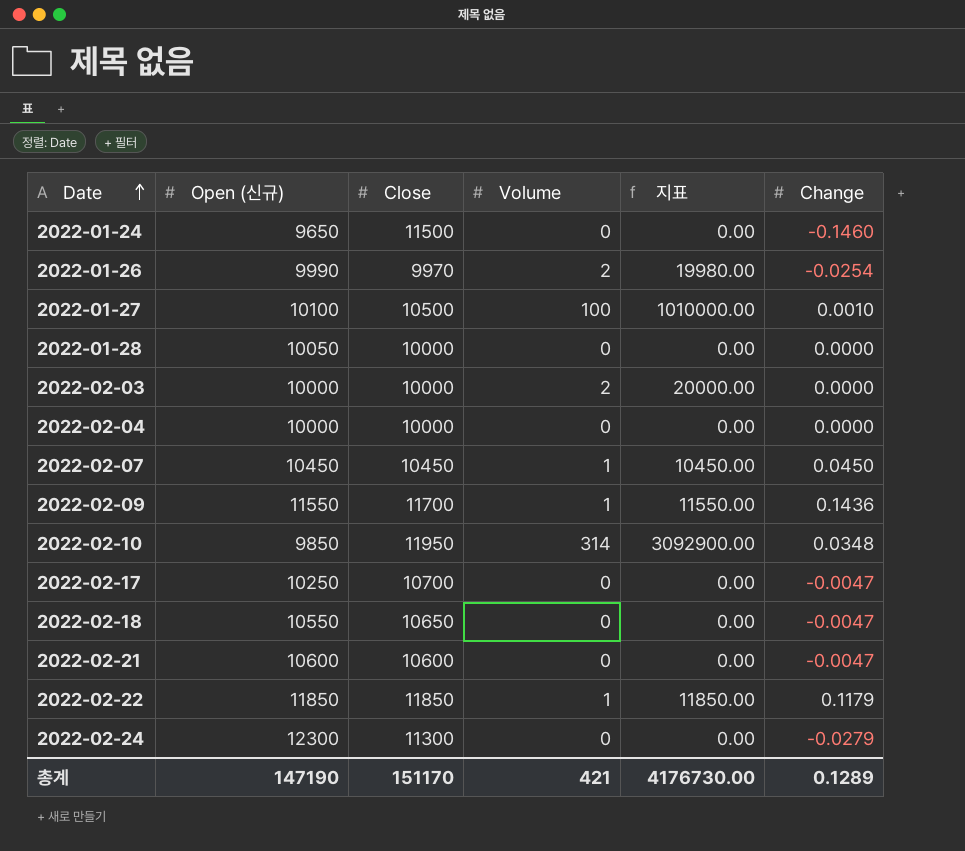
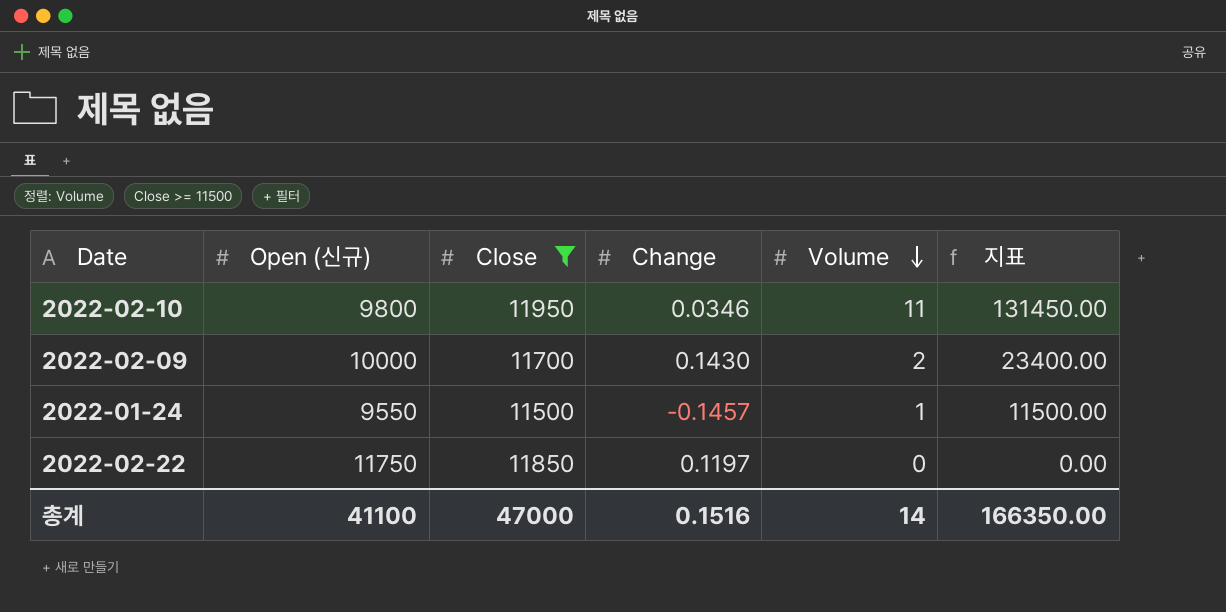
filter: none -> Close >= 11500
row order: Date ascending -> Volume descending
column Change | position: 6 -> 4
column 지표 | formula: [Open (신규)] * [Volume] -> [Close] * [Volume]
2022-02-10 | Open (신규): 9850 -> 9800
2022-02-10 | Change: 0.0348 -> 0.0346
2022-02-10 | Volume: 314 -> 11
2022-02-09 | Open (신규): 11550 -> 10000
2022-02-09 | Change: 0.1436 -> 0.1430
2022-02-09 | Volume: 1 -> 2
2022-01-24 | Open (신규): 9650 -> 9550
2022-01-24 | Change: -0.1460 -> -0.1457
2022-01-24 | Volume: 0 -> 1
2022-02-22 | Open (신규): 11850 -> 11750
2022-02-22 | Change: 0.1179 -> 0.1197
2022-02-22 | Volume: 1 -> 0
총계 | Open (신규): 147190 -> 41100
총계 | Close: 151170 -> 47000
총계 | Change: 0.1289 -> 0.1516
총계 | Volume: 421 -> 14
총계 | 지표: 4176730.00 -> 166350.00

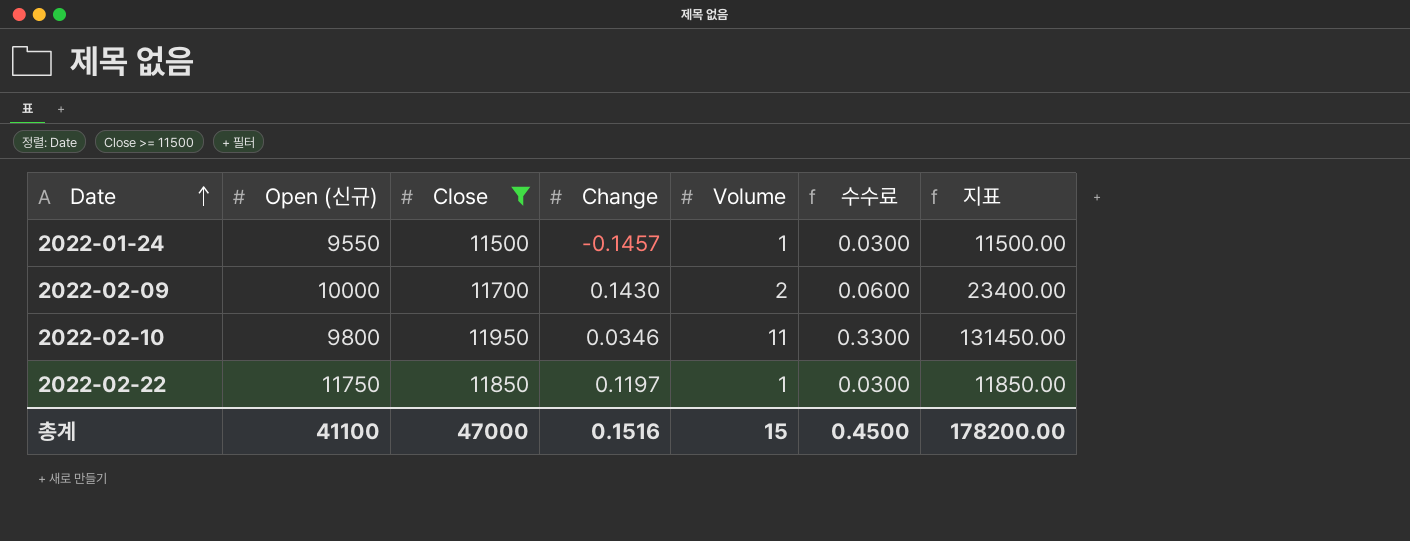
row order: Volume descending -> Date ascending
column 수수료 | formula: none -> [Volume] * 0.03
2022-02-22 | Volume: 0 -> 1
2022-02-22 | 지표: 0.00 -> 11850.00
총계 | Volume: 14 -> 15
총계 | 지표: 166350.00 -> 178200.00

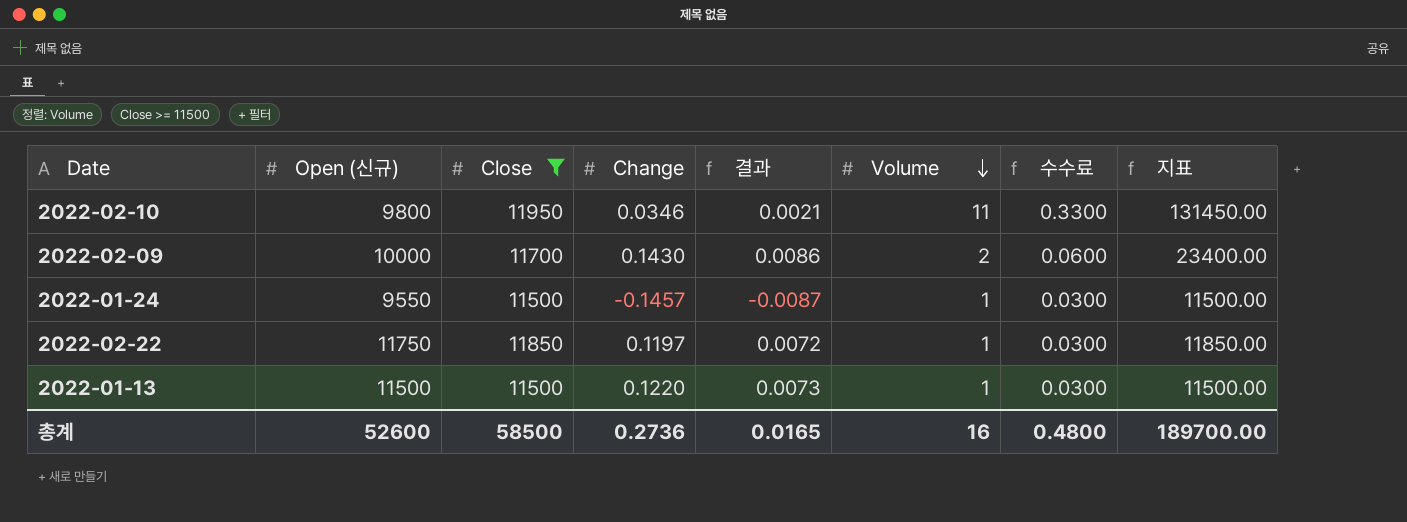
row order: Date ascending -> Volume descending
column 결과 | formula: none -> [Change] * 0.06
row 2022-01-13: none -> 11500 | 11500 | 0.1220 | 0.0073 | 1 | 0.0300 | 11500.00
총계 | Open (신규): 41100 -> 52600
총계 | Close: 47000 -> 58500
총계 | Change: 0.1516 -> 0.2736
총계 | Volume: 15 -> 16
총계 | 수수료: 0.4500 -> 0.4800
총계 | 지표: 178200.00 -> 189700.00

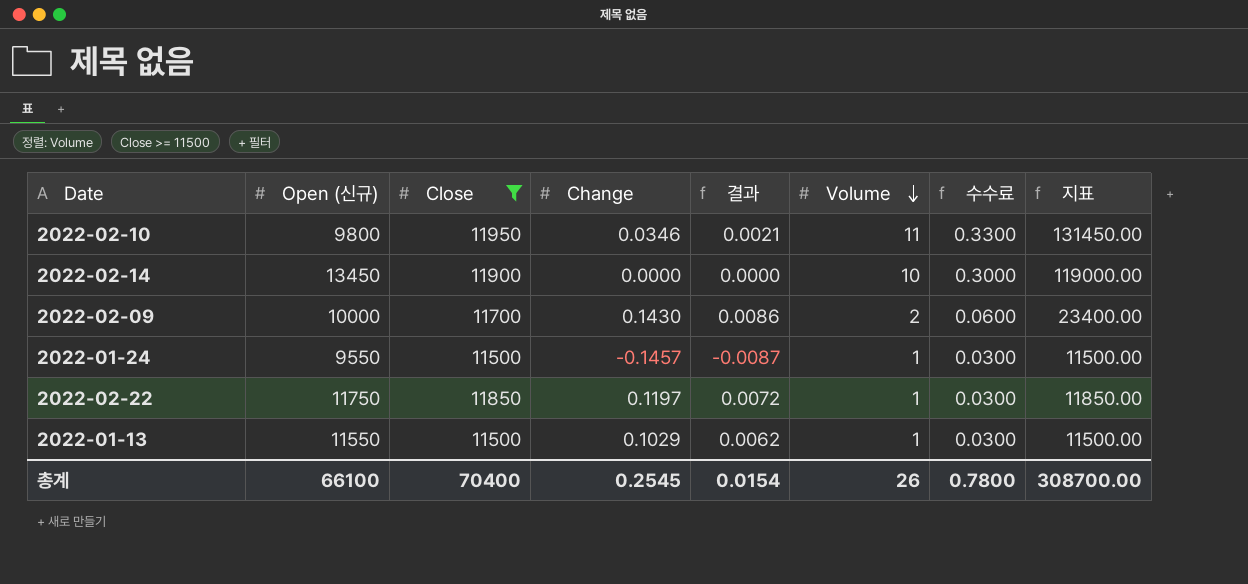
row 2022-02-14: none -> 13450 | 11900 | 0.0000 | 0.0000 | 10 | 0.3000 | 119000.00
2022-01-13 | Open (신규): 11500 -> 11550
2022-01-13 | Change: 0.1220 -> 0.1029
2022-01-13 | 결과: 0.0073 -> 0.0062
총계 | Open (신규): 52600 -> 66100
총계 | Close: 58500 -> 70400
총계 | Change: 0.2736 -> 0.2545
총계 | 결과: 0.0165 -> 0.0154
총계 | Volume: 16 -> 26
총계 | 수수료: 0.4800 -> 0.7800
총계 | 지표: 189700.00 -> 308700.00

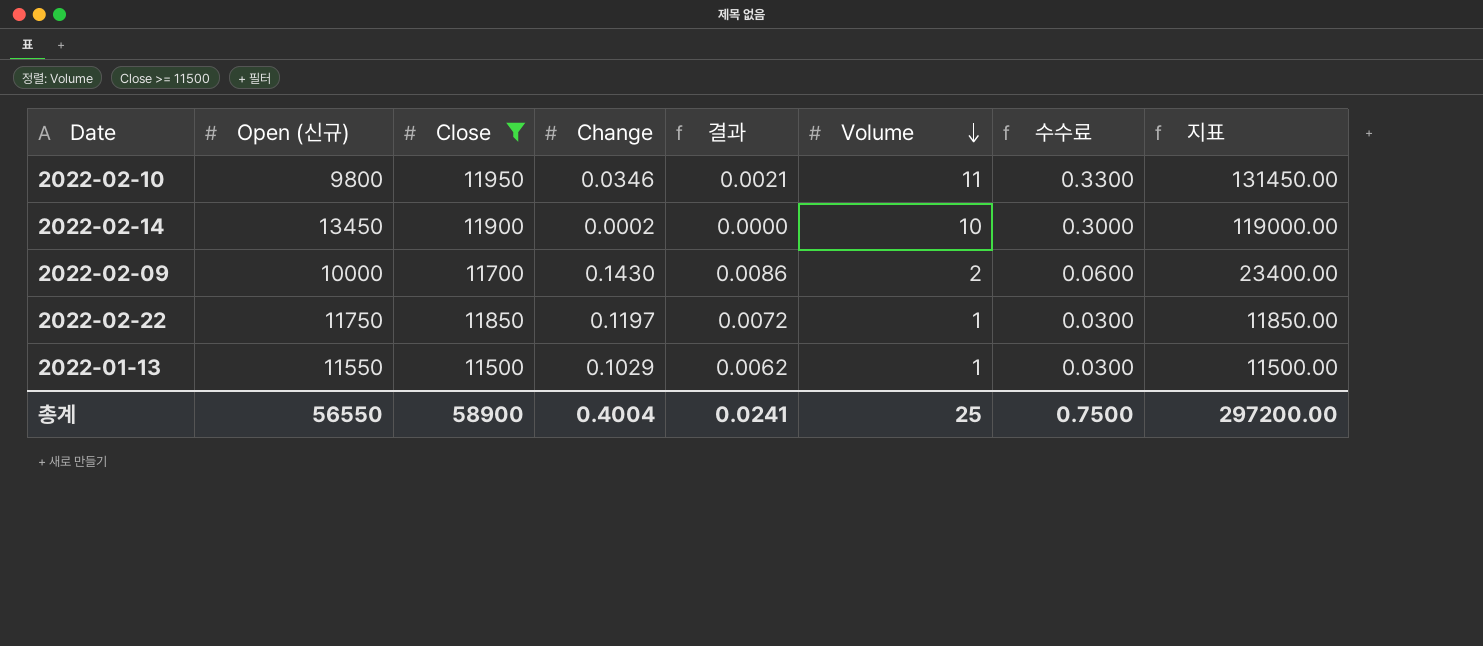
row 2022-01-24: 9550 | 11500 | -0.1457 | -0.0087 | 1 | 0.0300 | 11500.00 -> none
2022-02-14 | Change: 0.0000 -> 0.0002
총계 | Open (신규): 66100 -> 56550
총계 | Close: 70400 -> 58900
총계 | Change: 0.2545 -> 0.4004
총계 | 결과: 0.0154 -> 0.0241
총계 | Volume: 26 -> 25
총계 | 수수료: 0.7800 -> 0.7500
총계 | 지표: 308700.00 -> 297200.00

